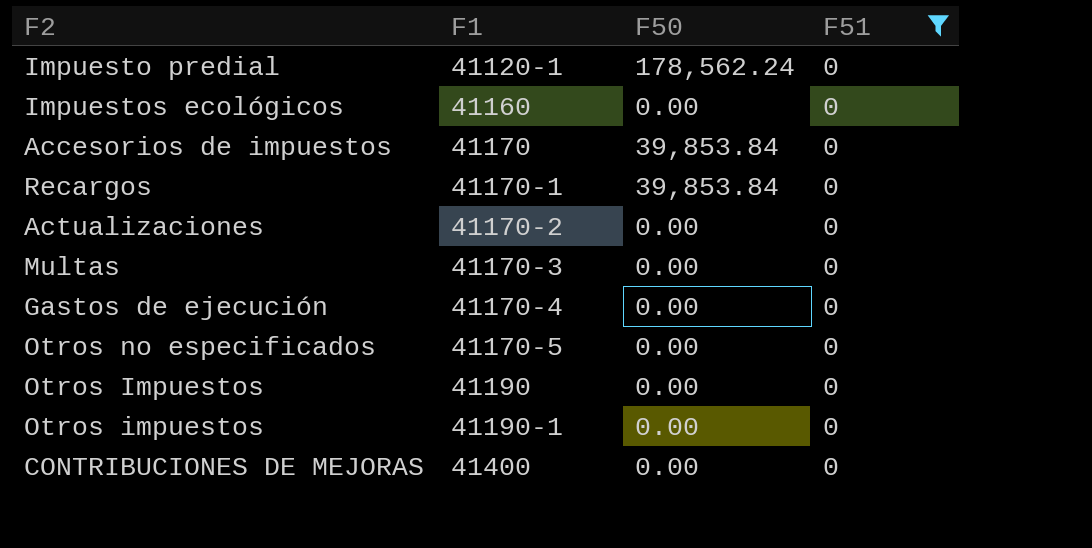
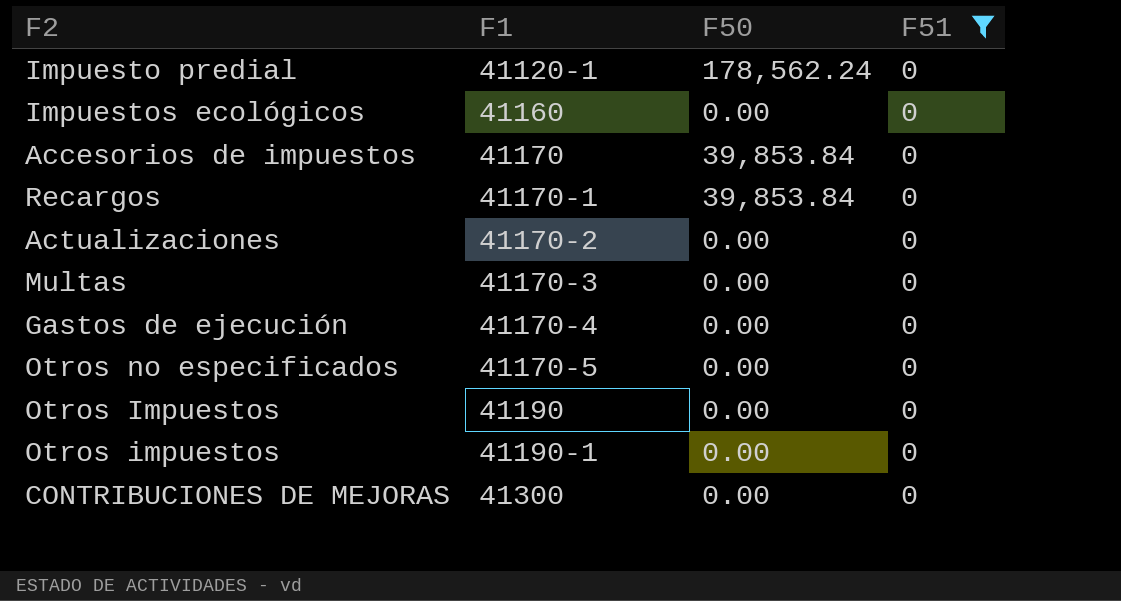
CONTRIBUCIONES DE MEJORAS | F1: 41400 -> 41300

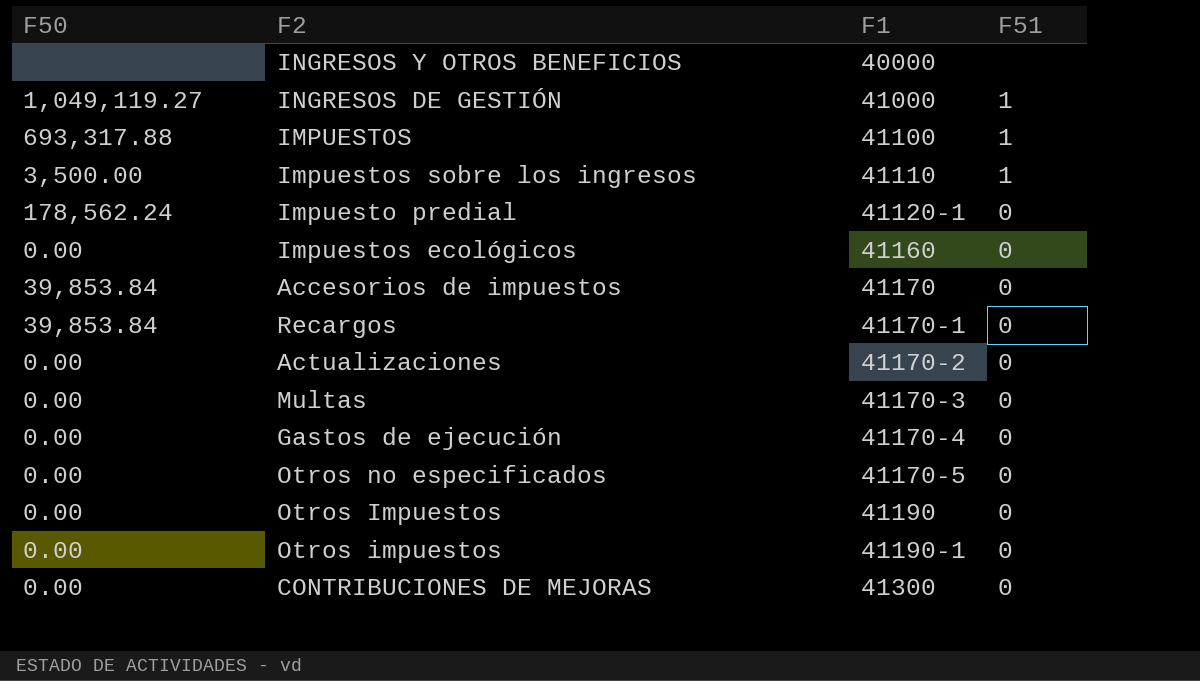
filter: F51 = 0 -> none
column F50 | position: 3 -> 1

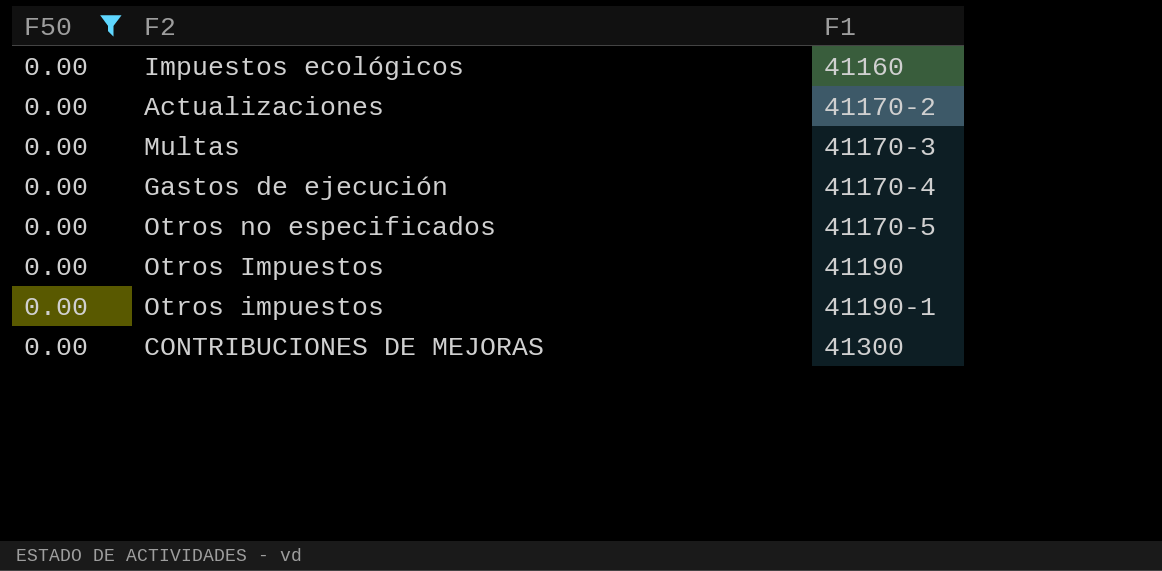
filter: none -> F50 = 0.00
column F51 | position: 4 -> none

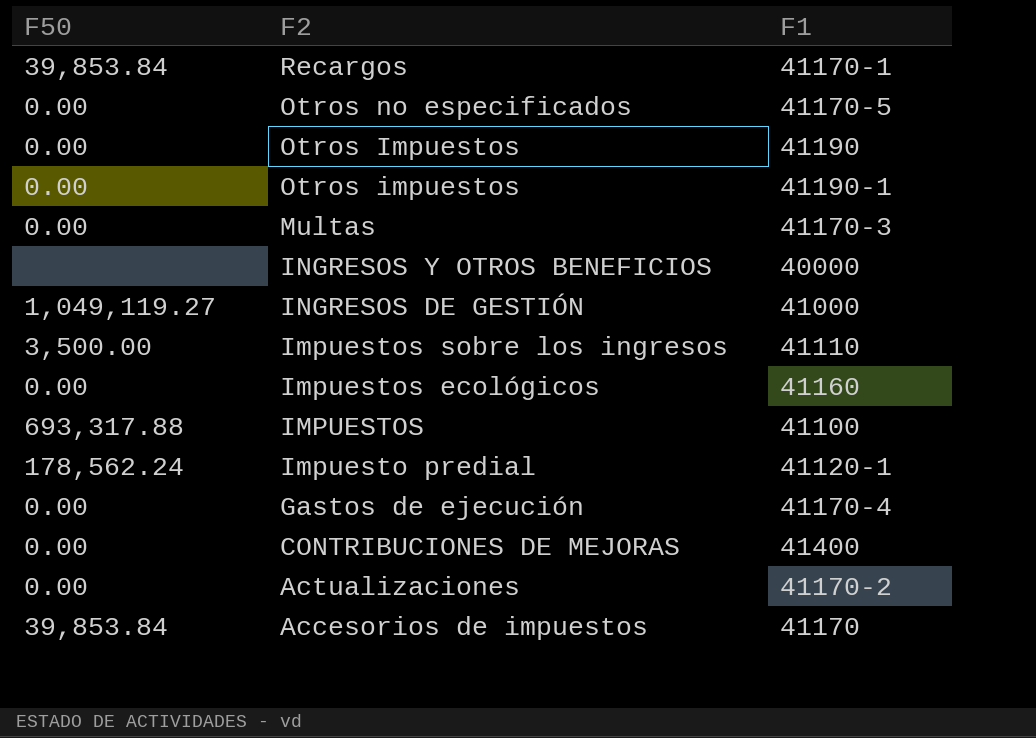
filter: F50 = 0.00 -> none
row order: F1 ascending -> F2 descending
CONTRIBUCIONES DE MEJORAS | F1: 41300 -> 41400

